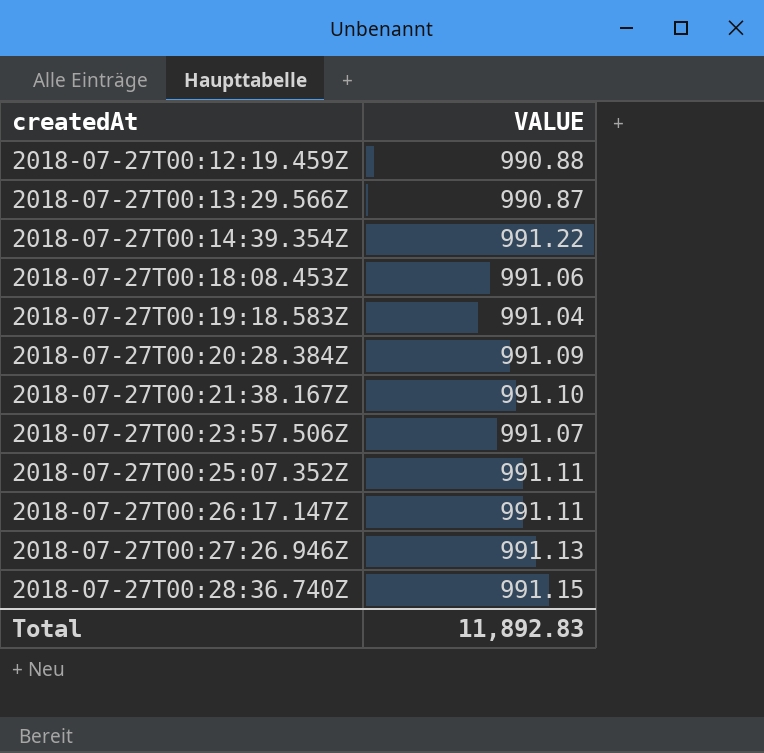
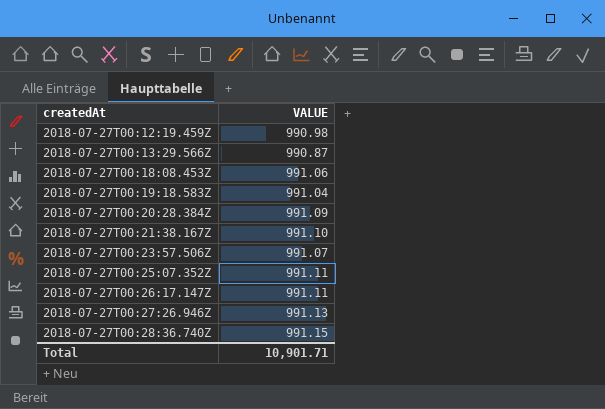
row 2018-07-27T00:14:39.354Z: 991.22 -> none
2018-07-27T00:12:19.459Z | VALUE: 990.88 -> 990.98
Total | VALUE: 11,892.83 -> 10,901.71

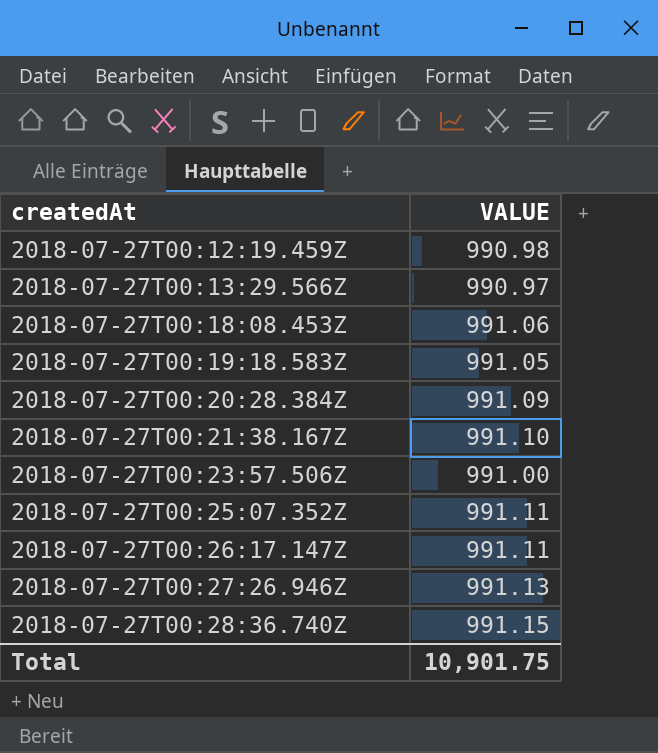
2018-07-27T00:13:29.566Z | VALUE: 990.87 -> 990.97
2018-07-27T00:19:18.583Z | VALUE: 991.04 -> 991.05
2018-07-27T00:23:57.506Z | VALUE: 991.07 -> 991.00
Total | VALUE: 10,901.71 -> 10,901.75

